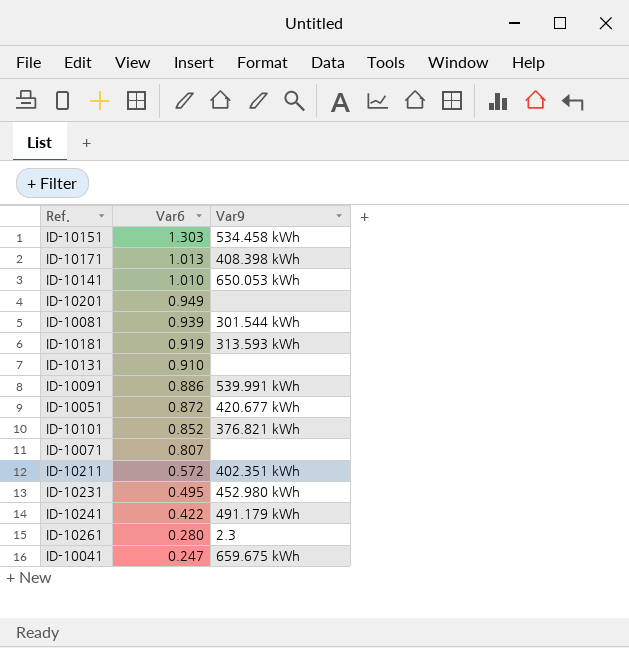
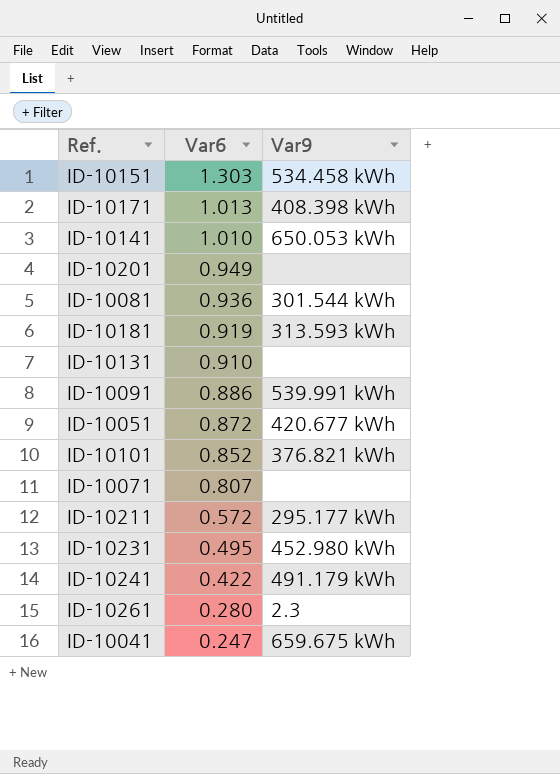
ID-10081 | Var6: 0.939 -> 0.936
ID-10211 | Var9: 402.351 kWh -> 295.177 kWh

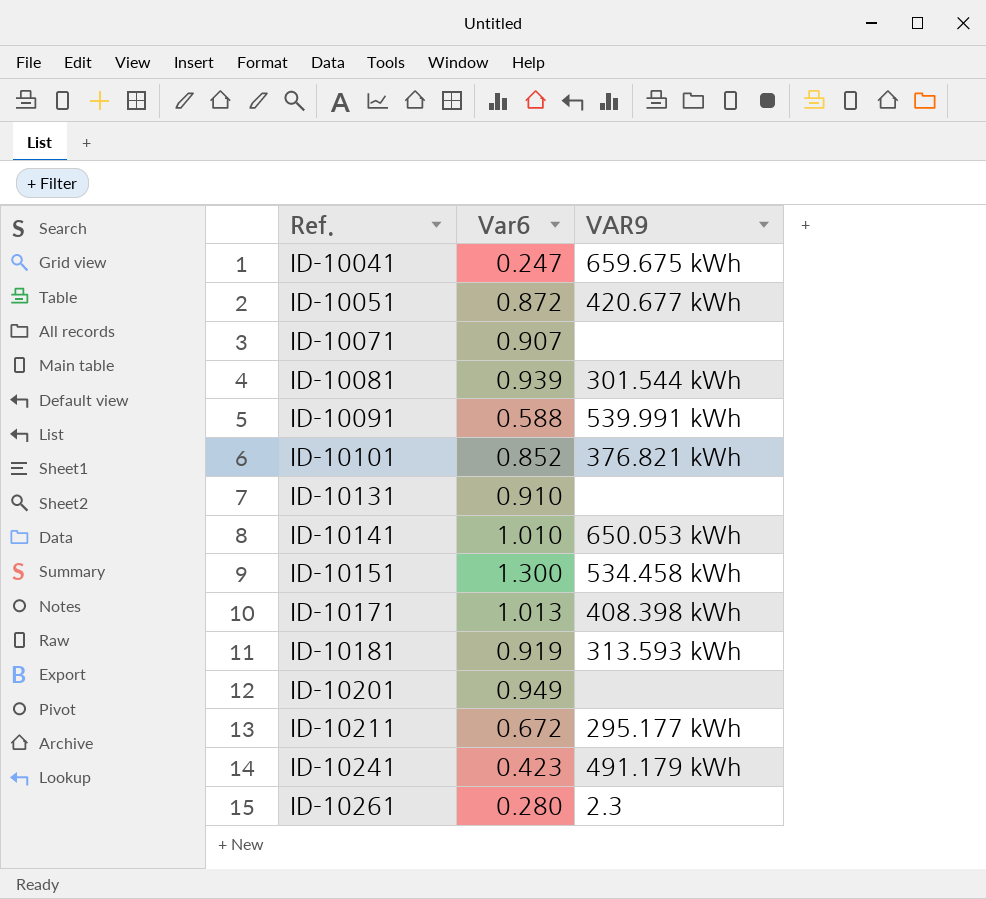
row order: Var6 descending -> Ref. ascending
column name: Var9 -> VAR9
row ID-10231: 0.495 | 452.980 kWh -> none
ID-10071 | Var6: 0.807 -> 0.907
ID-10081 | Var6: 0.936 -> 0.939
ID-10091 | Var6: 0.886 -> 0.588
ID-10151 | Var6: 1.303 -> 1.300
ID-10211 | Var6: 0.572 -> 0.672
ID-10241 | Var6: 0.422 -> 0.423

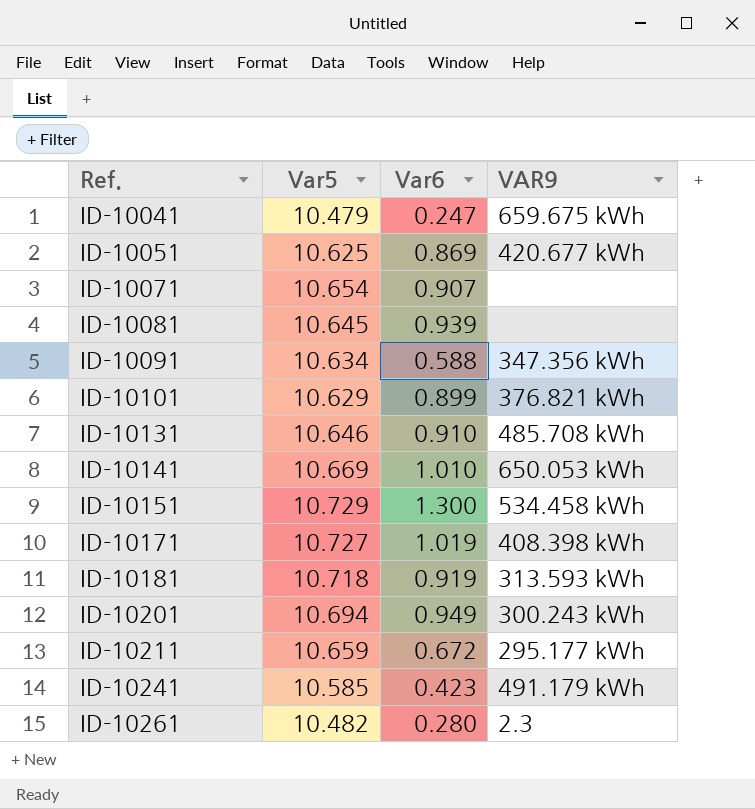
column Var5 | position: none -> 2
ID-10051 | Var6: 0.872 -> 0.869
ID-10081 | VAR9: 301.544 kWh -> none
ID-10091 | VAR9: 539.991 kWh -> 347.356 kWh
ID-10101 | Var6: 0.852 -> 0.899
ID-10131 | VAR9: none -> 485.708 kWh
ID-10171 | Var6: 1.013 -> 1.019
ID-10201 | VAR9: none -> 300.243 kWh

